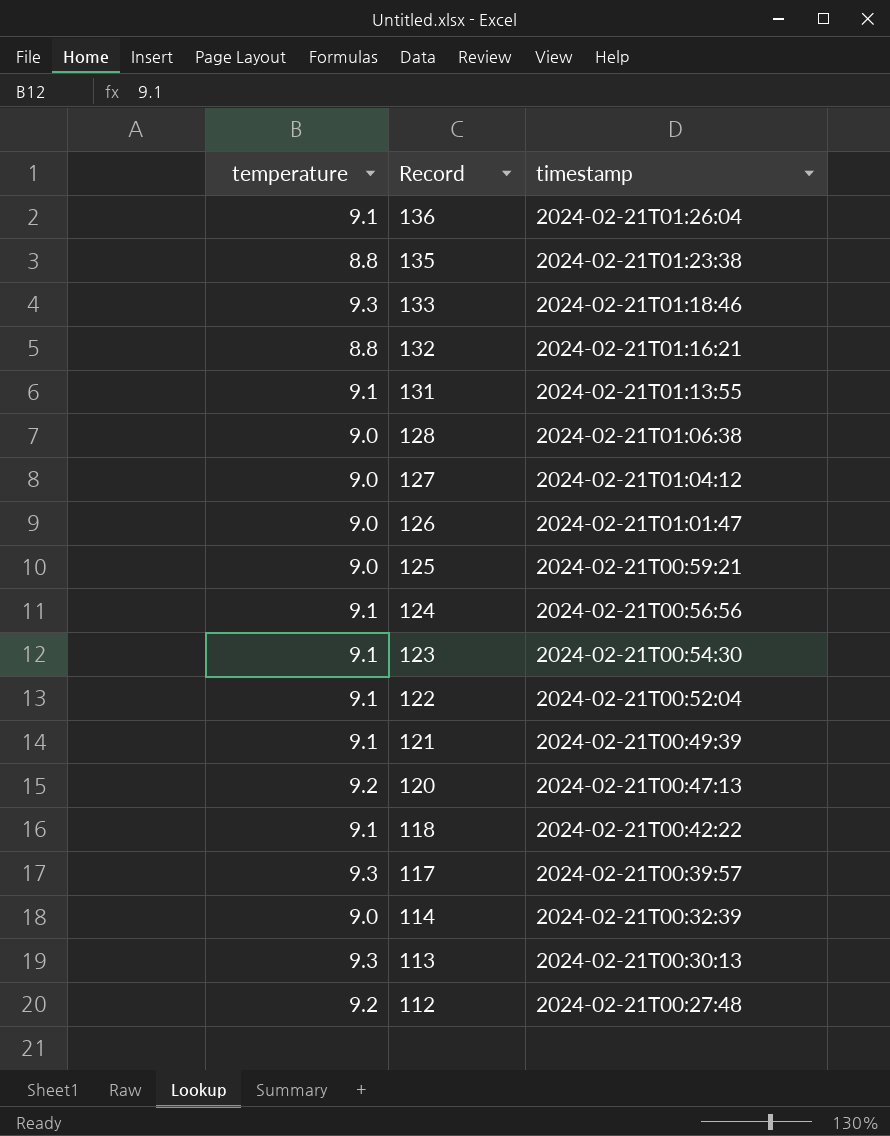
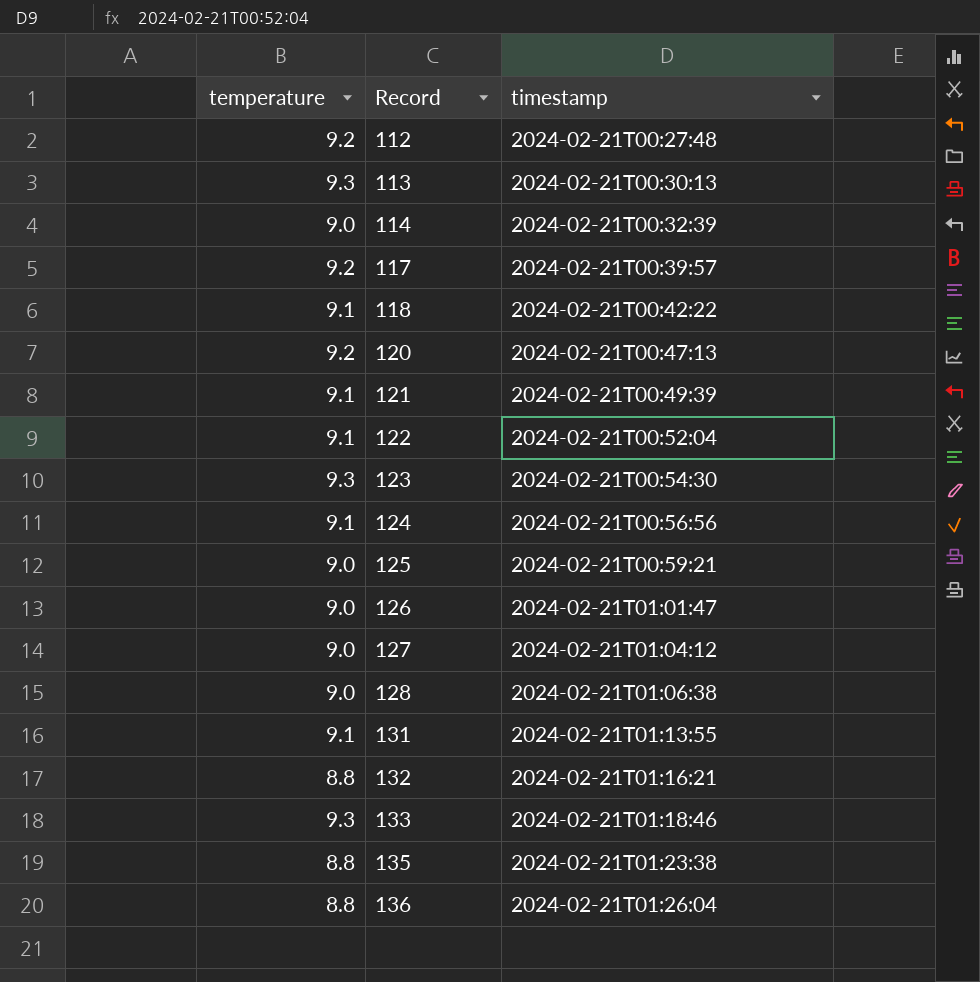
row order: Record descending -> Record ascending
117 | temperature: 9.3 -> 9.2
123 | temperature: 9.1 -> 9.3
136 | temperature: 9.1 -> 8.8

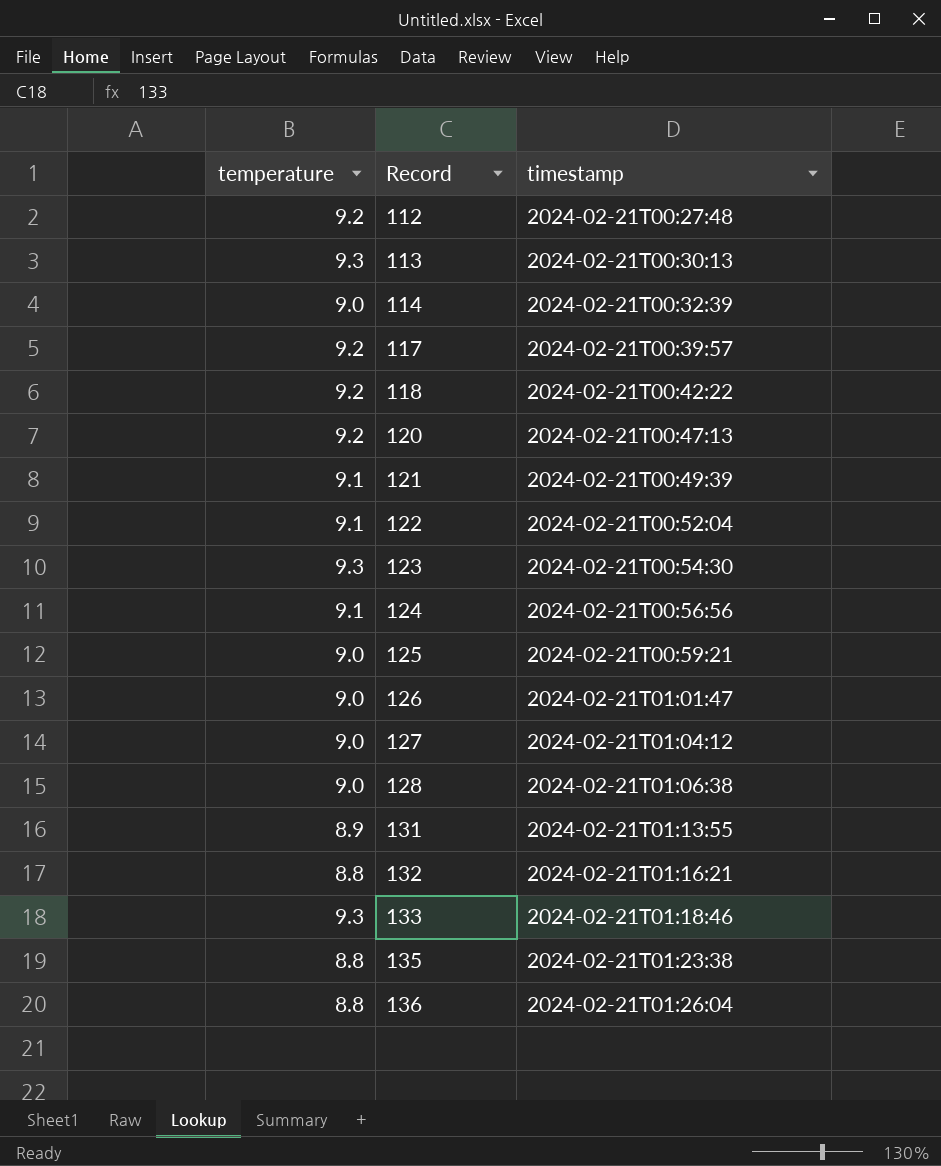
118 | temperature: 9.1 -> 9.2
131 | temperature: 9.1 -> 8.9

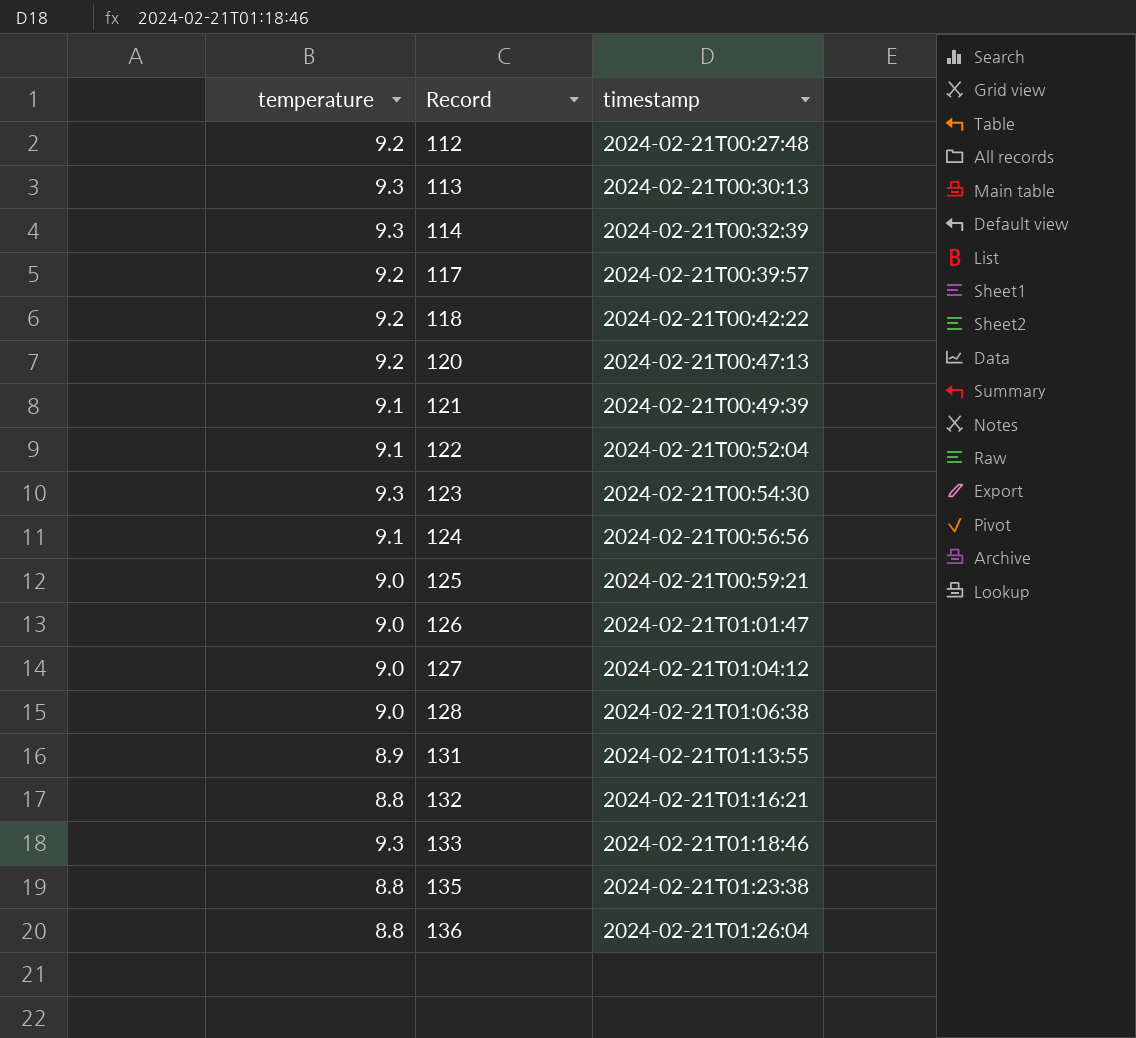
114 | temperature: 9.0 -> 9.3

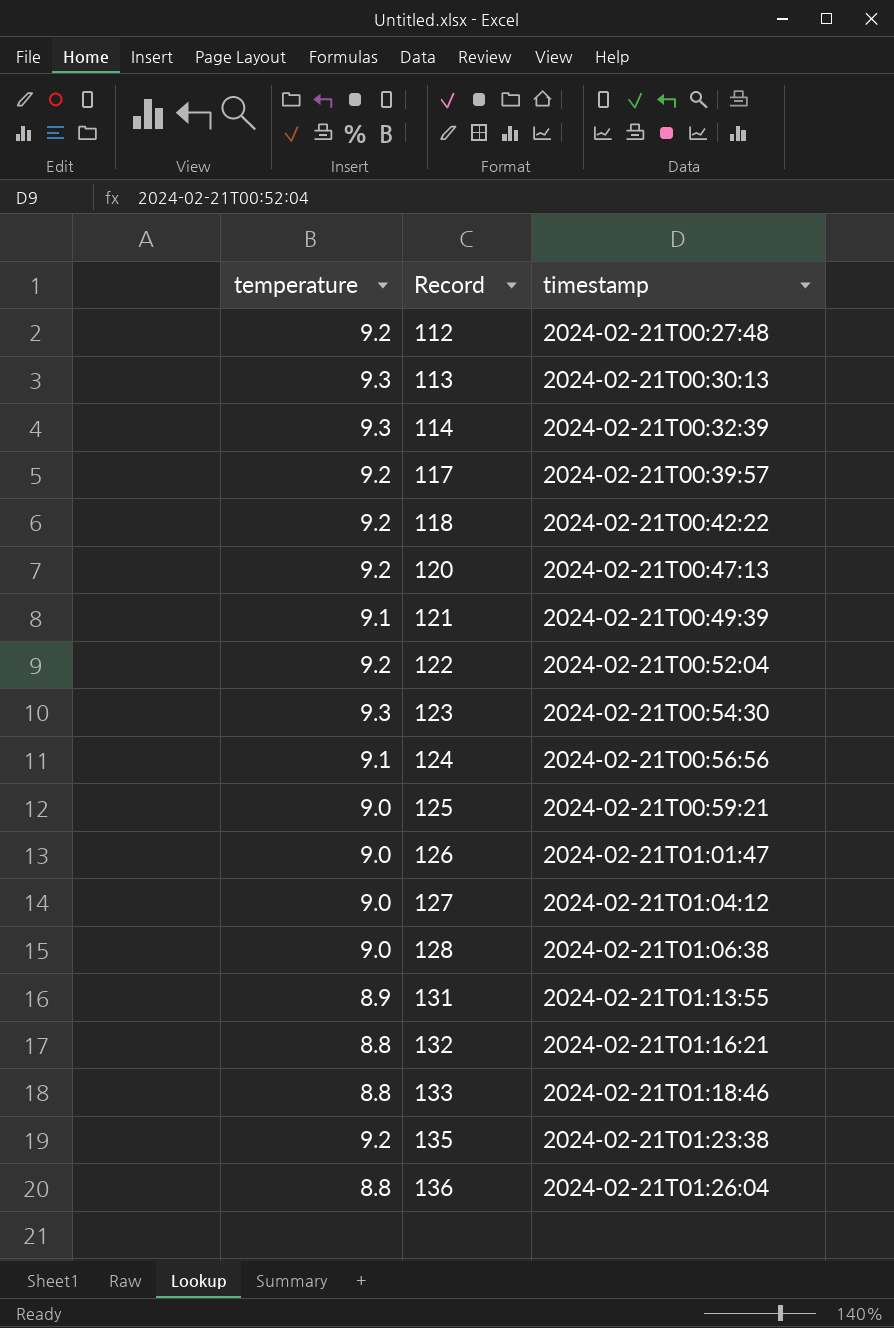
122 | temperature: 9.1 -> 9.2
133 | temperature: 9.3 -> 8.8
135 | temperature: 8.8 -> 9.2

